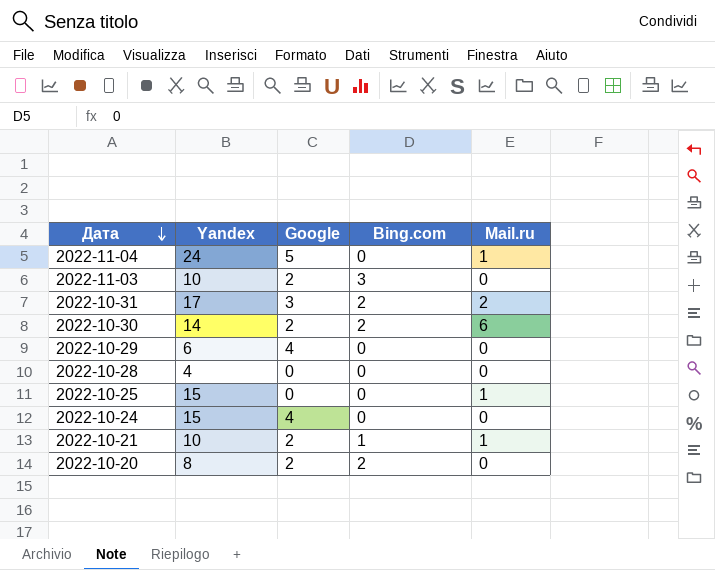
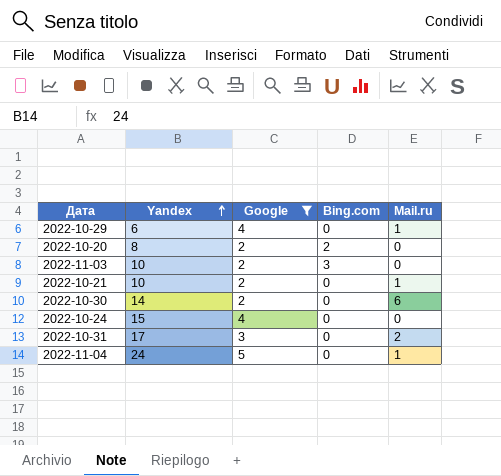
filter: none -> Google != 0
row order: Дата descending -> Yandex ascending
2022-10-29 | Mail.ru: 0 -> 1
2022-10-21 | Bing.com: 1 -> 0
2022-10-30 | Bing.com: 2 -> 0
2022-10-31 | Bing.com: 2 -> 0

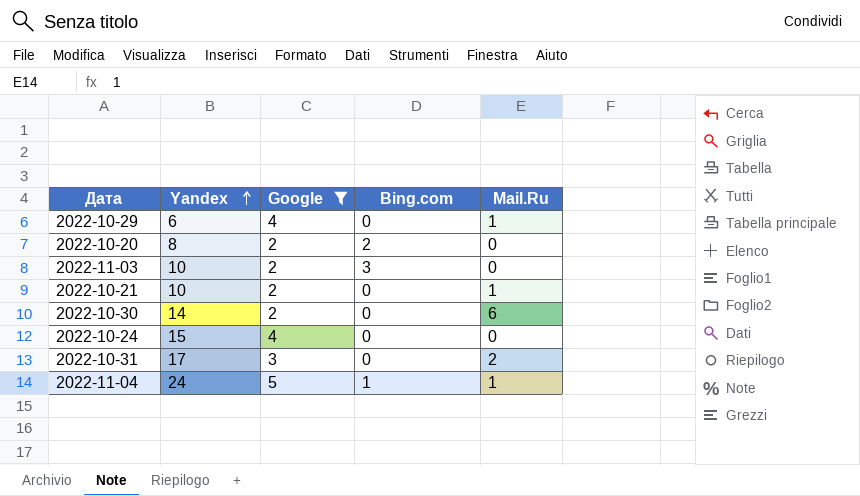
column name: Mail.ru -> Mail.Ru
2022-11-04 | Bing.com: 0 -> 1

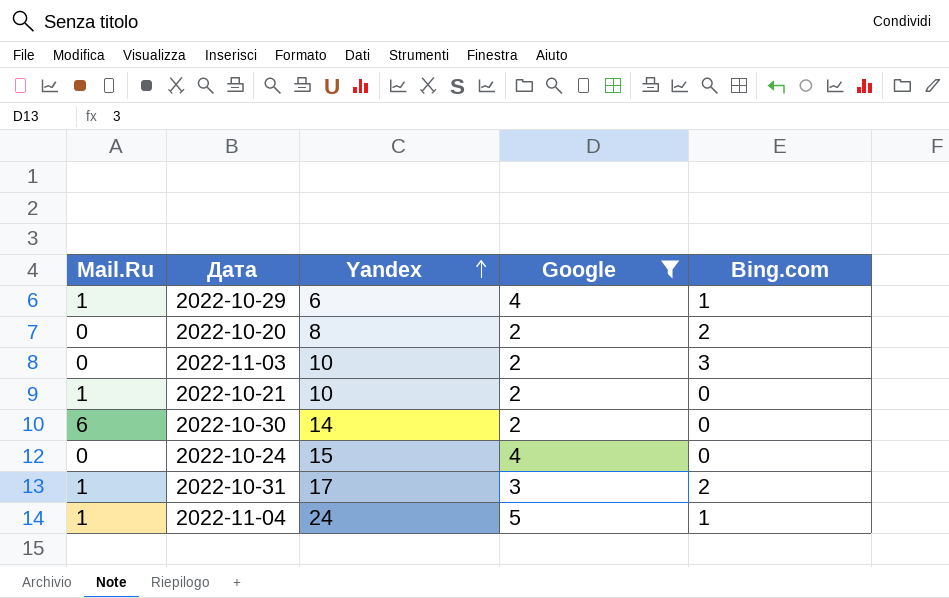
column Mail.Ru | position: 5 -> 1
2022-10-29 | Bing.com: 0 -> 1
2022-10-31 | Mail.Ru: 2 -> 1
2022-10-31 | Bing.com: 0 -> 2

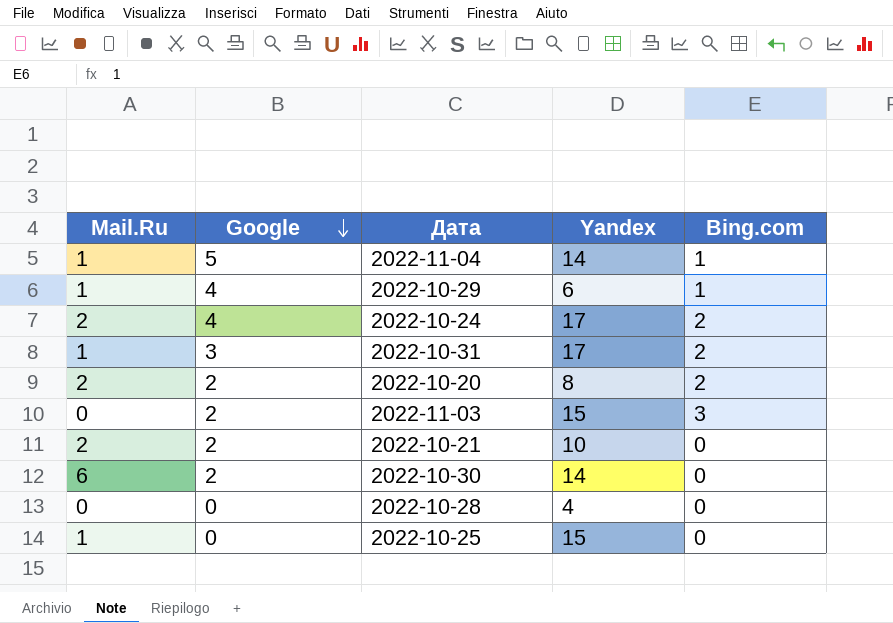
filter: Google != 0 -> none
row order: Yandex ascending -> Google descending
column Google | position: 4 -> 2
2022-11-04 | Yandex: 24 -> 14
2022-10-24 | Mail.Ru: 0 -> 2
2022-10-24 | Yandex: 15 -> 17
2022-10-24 | Bing.com: 0 -> 2
2022-10-20 | Mail.Ru: 0 -> 2
2022-11-03 | Yandex: 10 -> 15
2022-10-21 | Mail.Ru: 1 -> 2

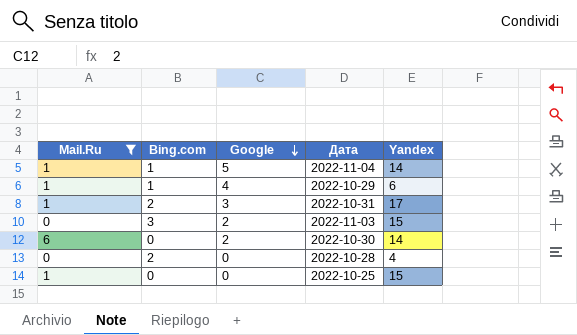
filter: none -> Mail.Ru != 2
column Bing.com | position: 5 -> 2
2022-10-28 | Bing.com: 0 -> 2

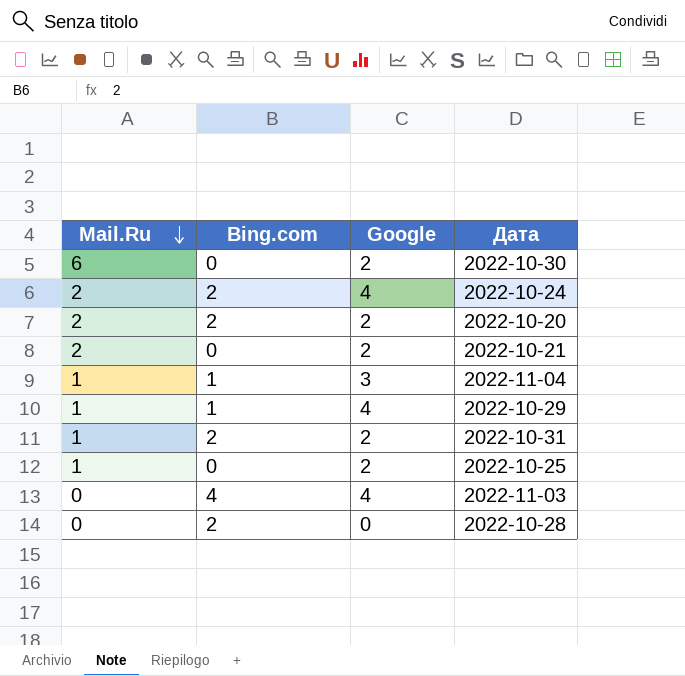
filter: Mail.Ru != 2 -> none
row order: Google descending -> Mail.Ru descending
column Yandex | position: 5 -> none
2022-11-04 | Google: 5 -> 3
2022-10-31 | Google: 3 -> 2
2022-10-25 | Google: 0 -> 2
2022-11-03 | Bing.com: 3 -> 4
2022-11-03 | Google: 2 -> 4

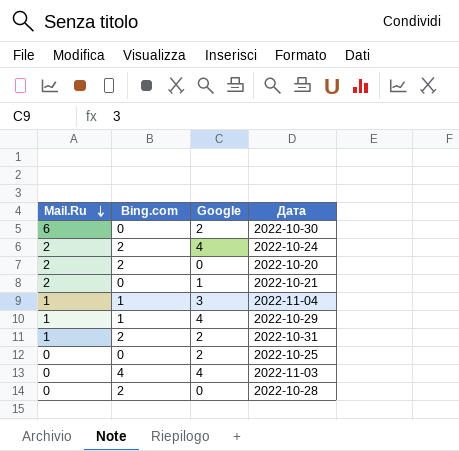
2022-10-20 | Google: 2 -> 0
2022-10-21 | Google: 2 -> 1
2022-10-25 | Mail.Ru: 1 -> 0

